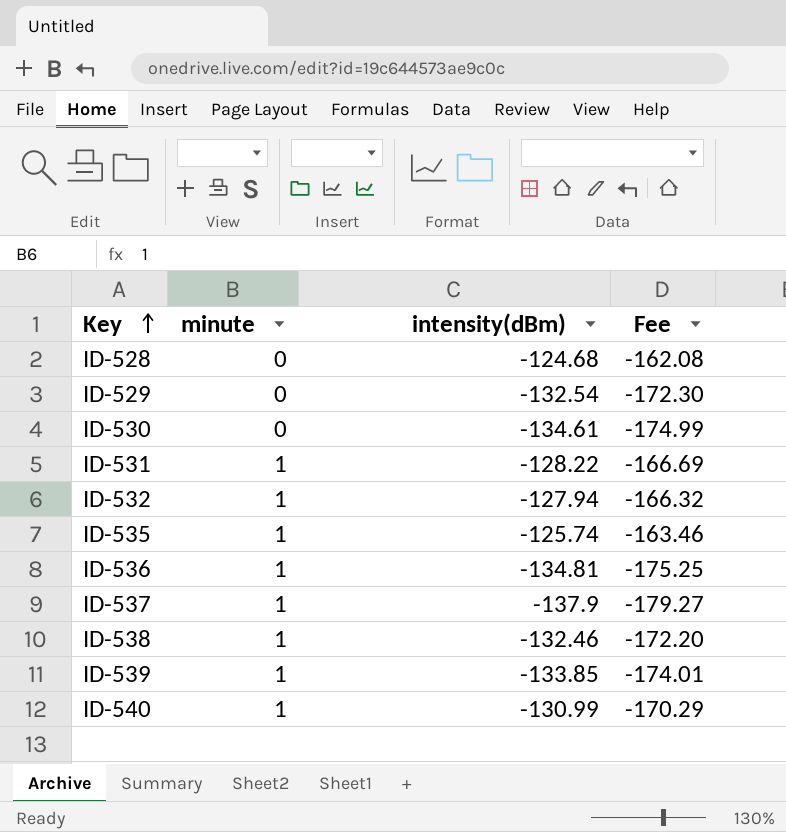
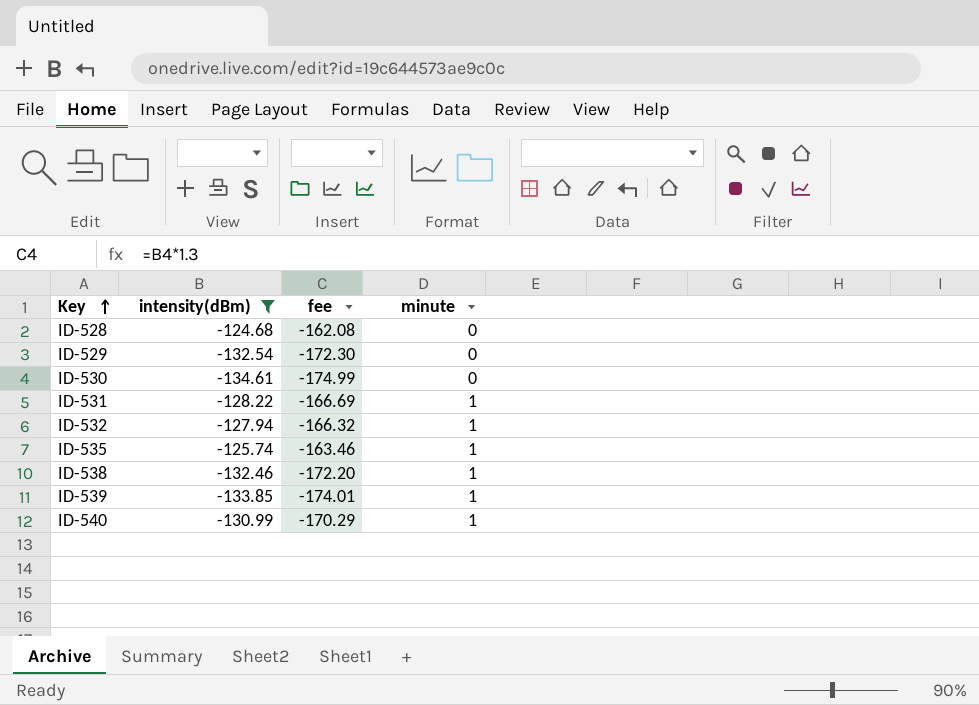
filter: none -> intensity(dBm) >= -134.61
column name: Fee -> fee
column minute | position: 2 -> 4

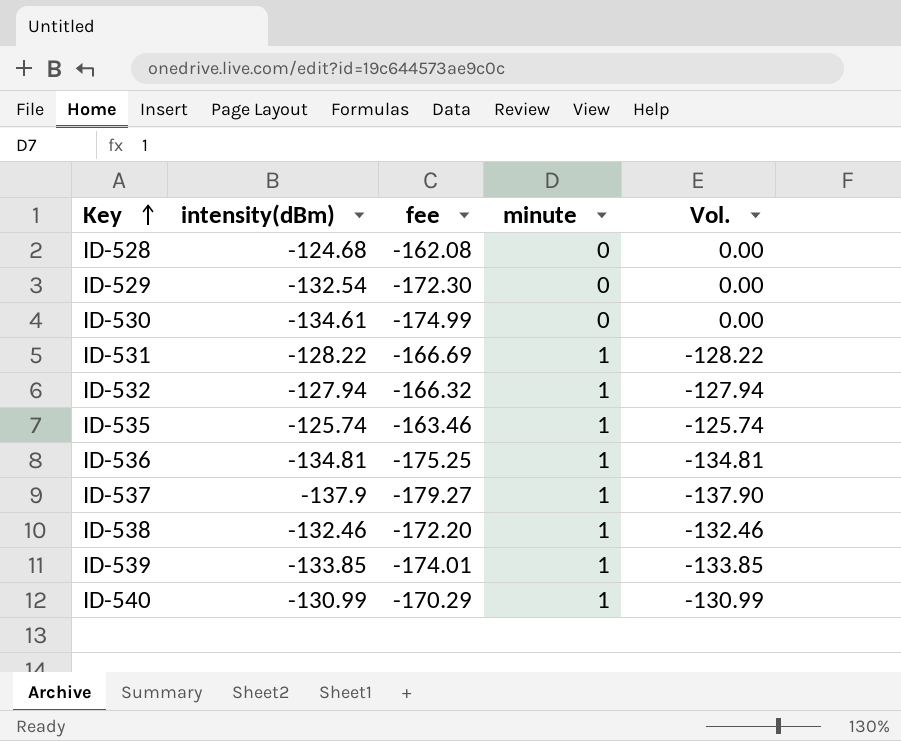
filter: intensity(dBm) >= -134.61 -> none
column Vol. | formula: none -> [intensity(dBm)] * [minute]

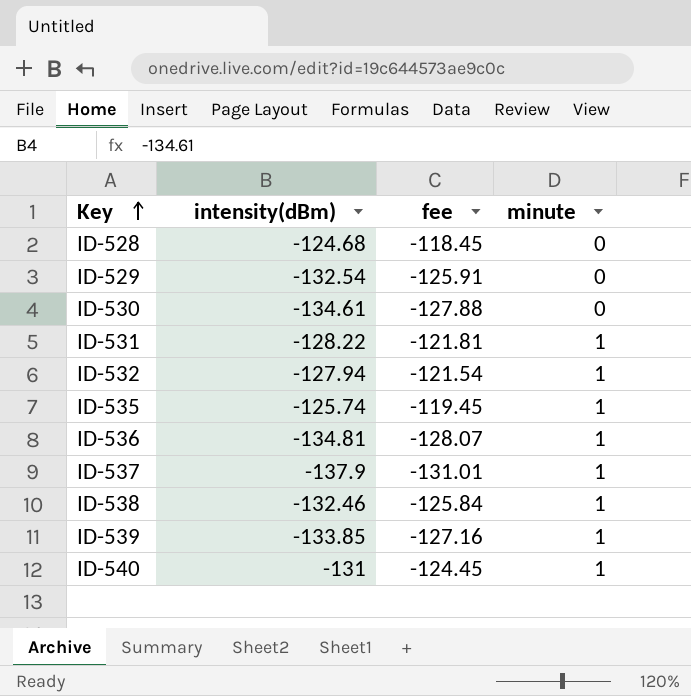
column Vol. | formula: [intensity(dBm)] * [minute] -> none
column fee | formula: [intensity(dBm)] * 1.3 -> [intensity(dBm)] * 0.95
ID-540 | intensity(dBm): -130.99 -> -131

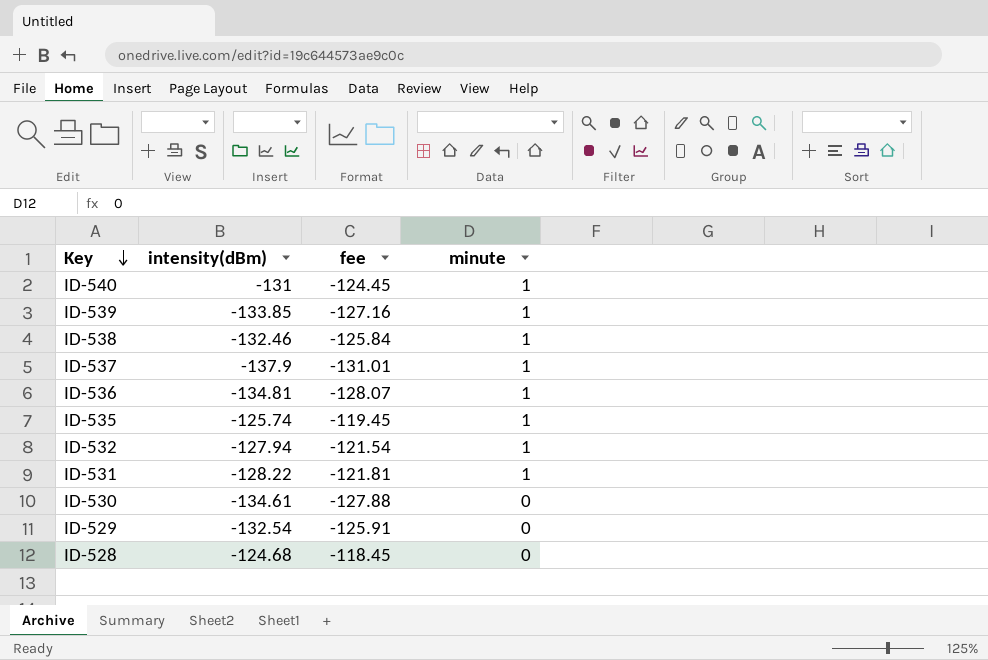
row order: Key ascending -> Key descending

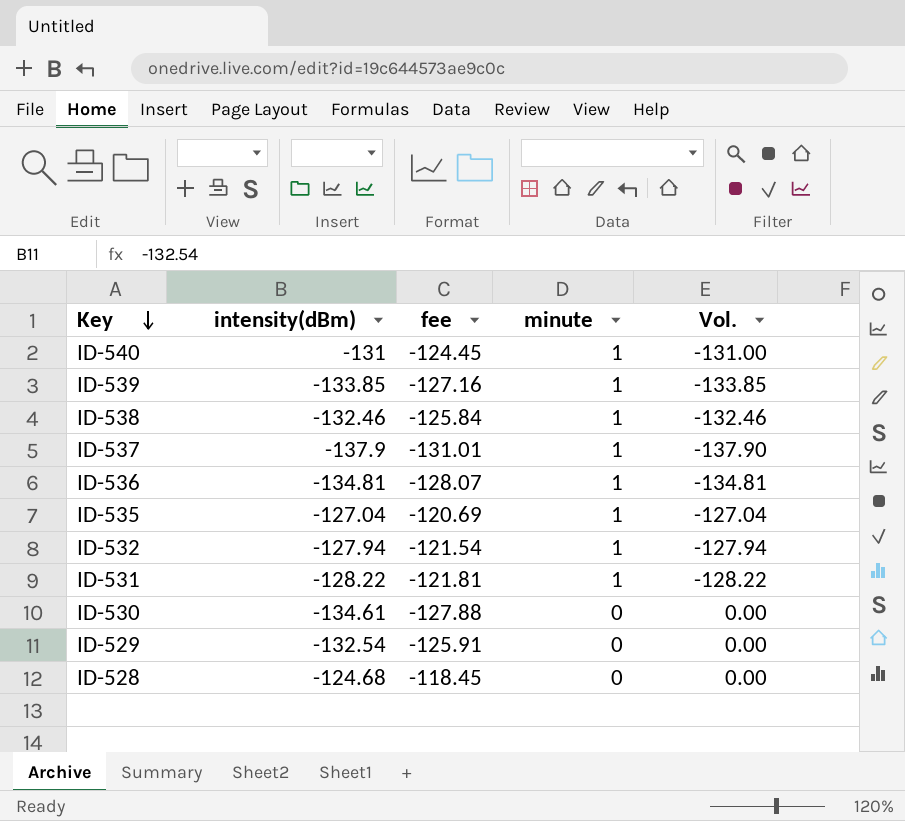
column Vol. | formula: none -> [intensity(dBm)] * [minute]
ID-535 | intensity(dBm): -125.74 -> -127.04
ID-535 | fee: -119.45 -> -120.69

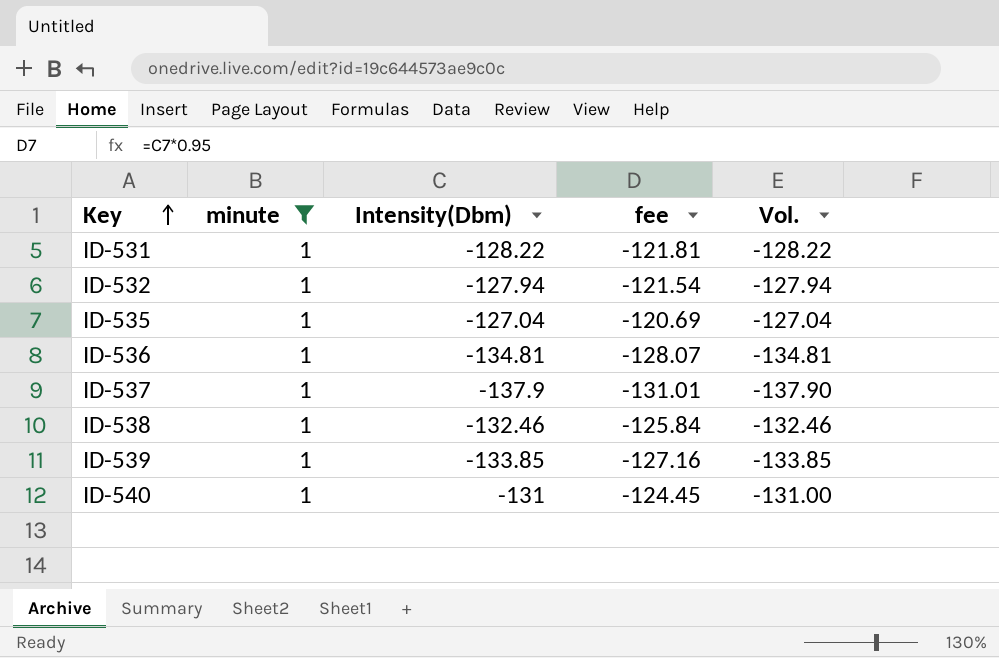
filter: none -> minute = 1
row order: Key descending -> Key ascending
column minute | position: 4 -> 2
column name: intensity(dBm) -> Intensity(Dbm)

